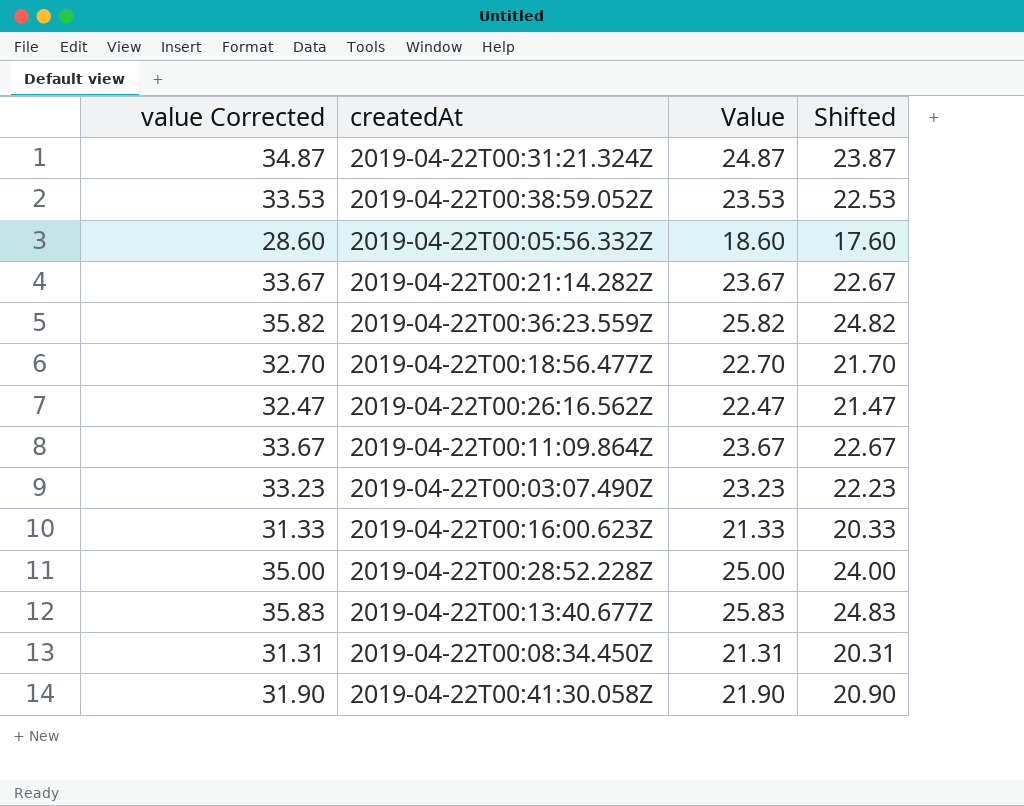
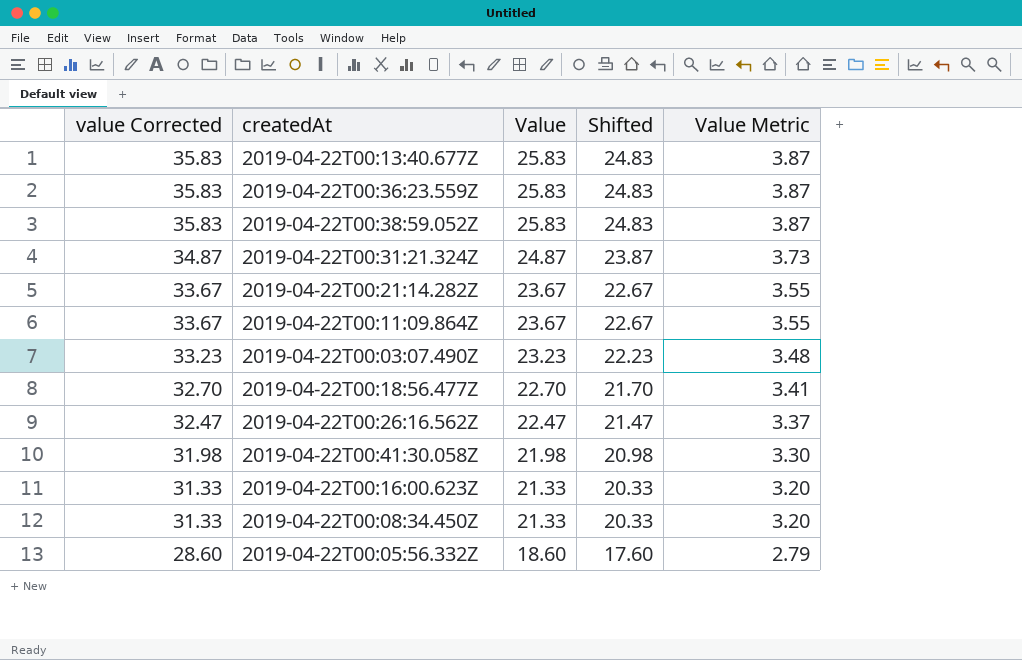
row order: none -> value Corrected descending
column Value Metric | formula: none -> [Value] * 0.15
row 2019-04-22T00:28:52.228Z: 35.00 | 25.00 | 24.00 -> none
2019-04-22T00:36:23.559Z | value Corrected: 35.82 -> 35.83
2019-04-22T00:36:23.559Z | Value: 25.82 -> 25.83
2019-04-22T00:36:23.559Z | Shifted: 24.82 -> 24.83
2019-04-22T00:38:59.052Z | value Corrected: 33.53 -> 35.83
2019-04-22T00:38:59.052Z | Value: 23.53 -> 25.83
2019-04-22T00:38:59.052Z | Shifted: 22.53 -> 24.83
2019-04-22T00:41:30.058Z | value Corrected: 31.90 -> 31.98
2019-04-22T00:41:30.058Z | Value: 21.90 -> 21.98
2019-04-22T00:41:30.058Z | Shifted: 20.90 -> 20.98
2019-04-22T00:08:34.450Z | value Corrected: 31.31 -> 31.33
2019-04-22T00:08:34.450Z | Value: 21.31 -> 21.33
2019-04-22T00:08:34.450Z | Shifted: 20.31 -> 20.33

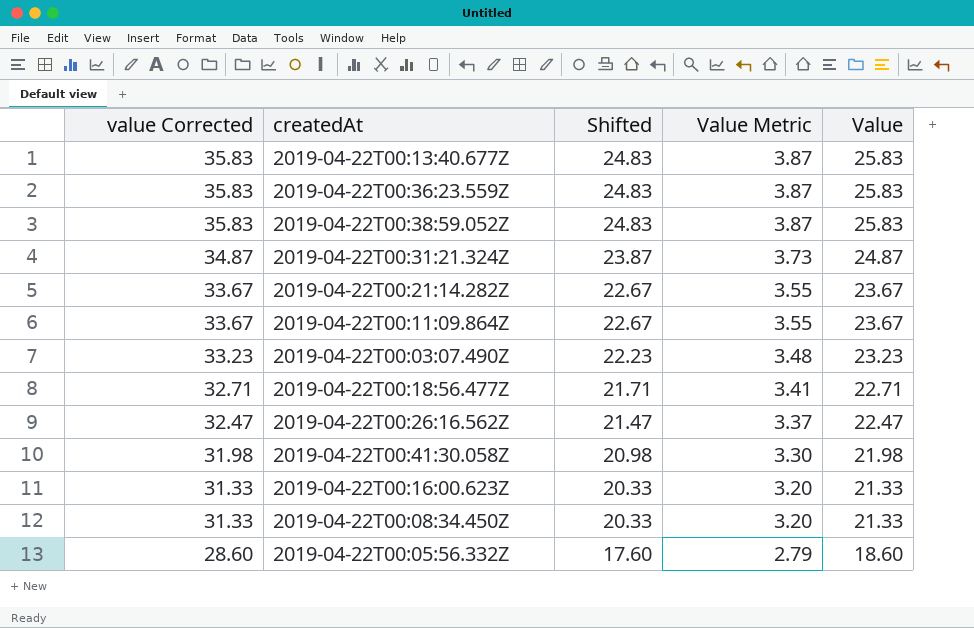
column Value | position: 3 -> 5
2019-04-22T00:18:56.477Z | value Corrected: 32.70 -> 32.71
2019-04-22T00:18:56.477Z | Shifted: 21.70 -> 21.71
2019-04-22T00:18:56.477Z | Value: 22.70 -> 22.71

